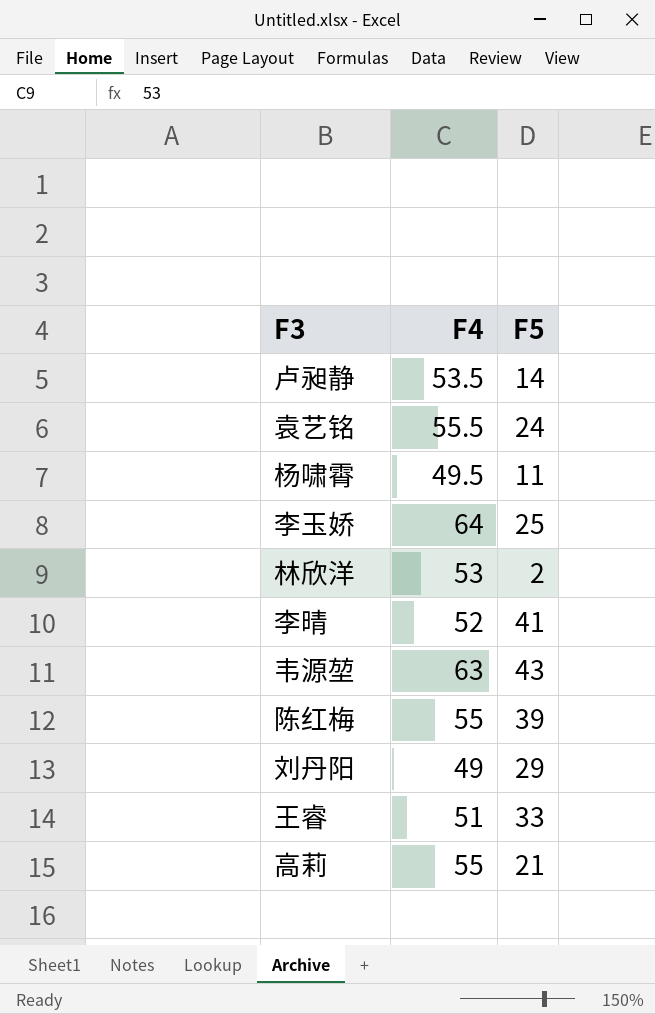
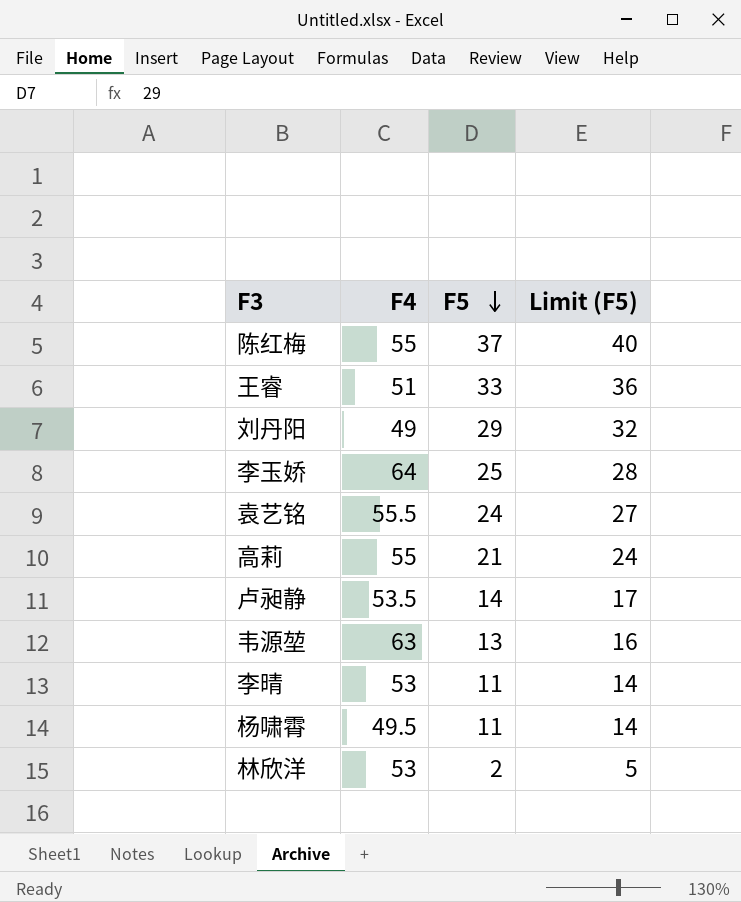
row order: none -> F5 descending
column Limit (F5) | formula: none -> [F5] + 3
陈红梅 | F5: 39 -> 37
韦源堃 | F5: 43 -> 13
李晴 | F4: 52 -> 53
李晴 | F5: 41 -> 11

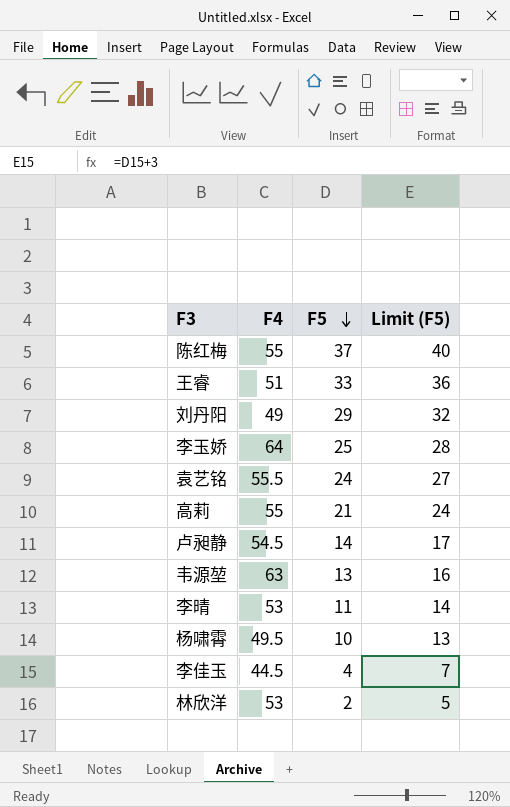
卢昶静 | F4: 53.5 -> 54.5
杨啸霄 | F5: 11 -> 10
杨啸霄 | Limit (F5): 14 -> 13
row 李佳玉: none -> 44.5 | 4 | 7

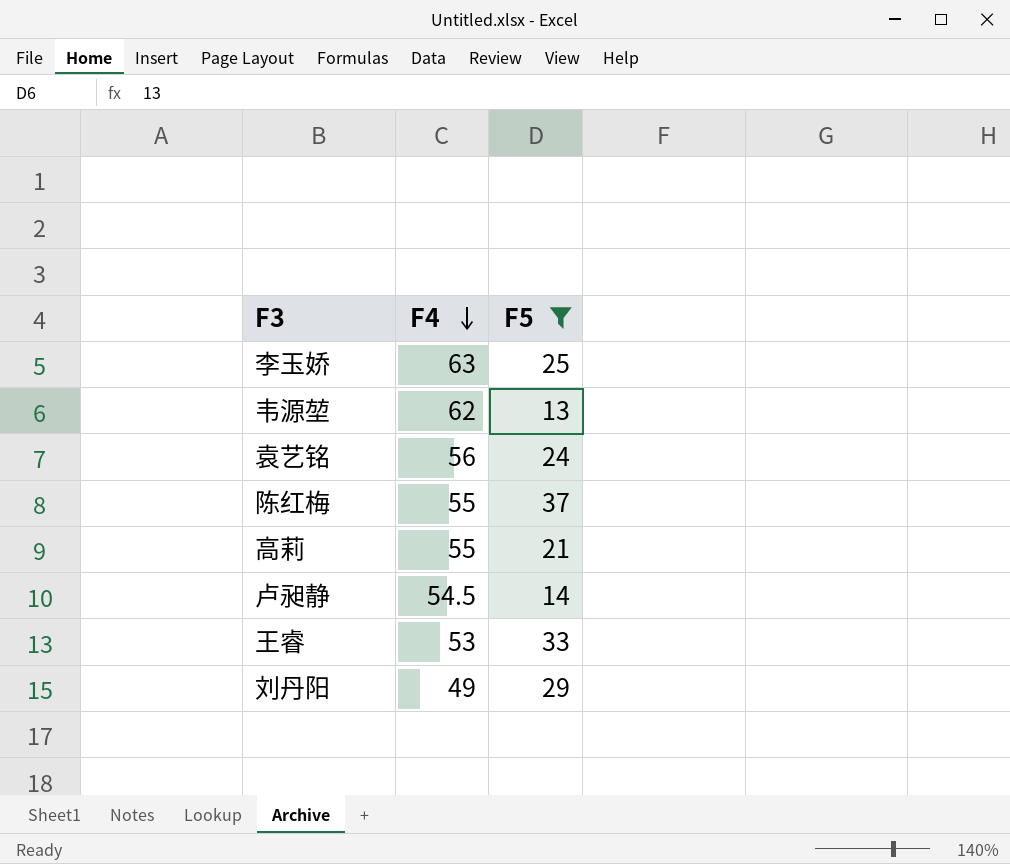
filter: none -> F5 >= 13
row order: F5 descending -> F4 descending
column Limit (F5) | formula: [F5] + 3 -> none
李玉娇 | F4: 64 -> 63
韦源堃 | F4: 63 -> 62
袁艺铭 | F4: 55.5 -> 56
王睿 | F4: 51 -> 53

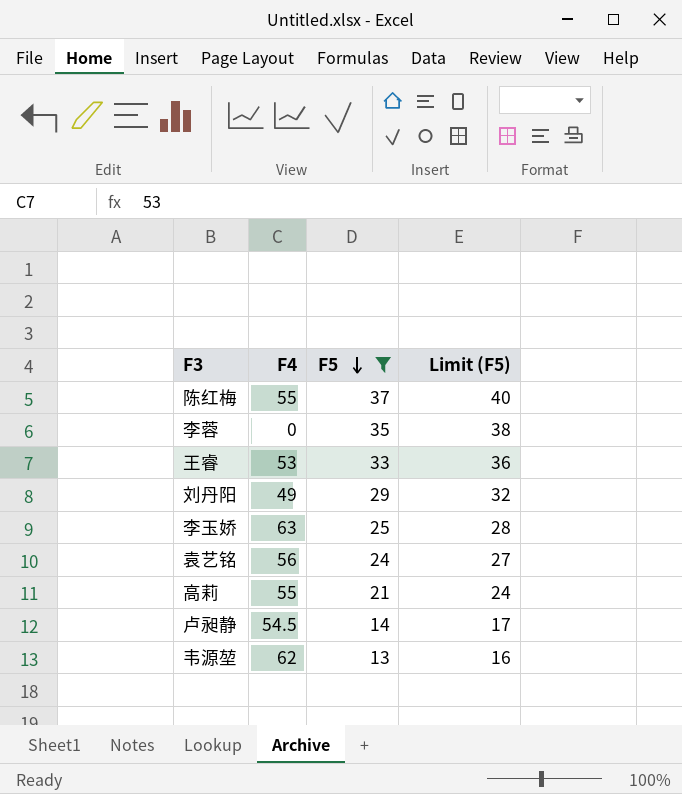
row order: F4 descending -> F5 descending
column Limit (F5) | formula: none -> [F5] + 3
row 李蓉: none -> 0 | 35 | 38

